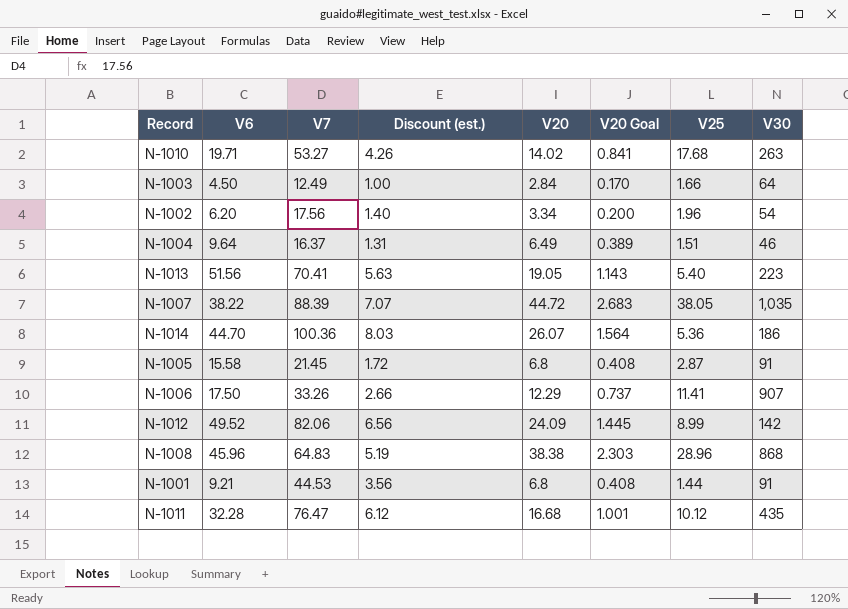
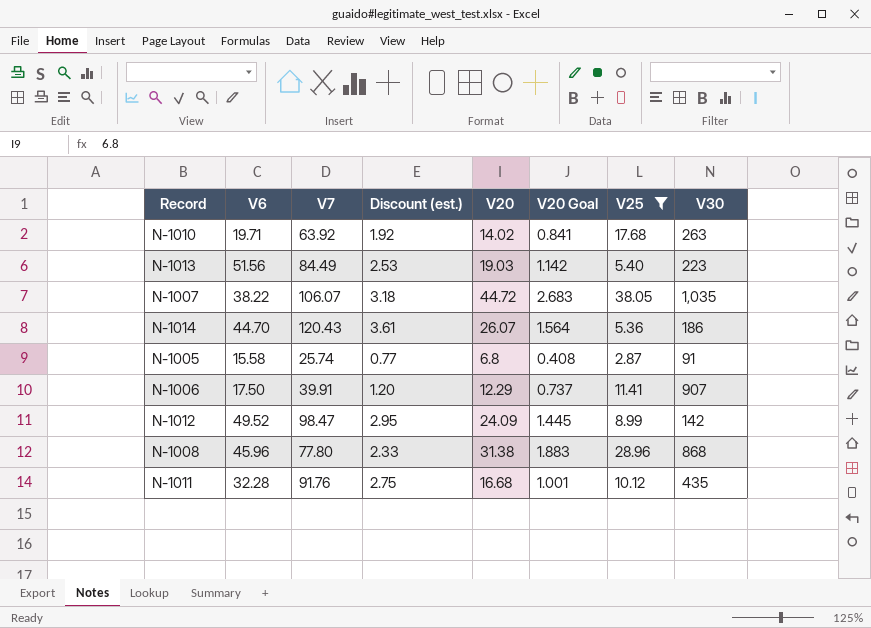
filter: none -> V25 >= 2.87
column Discount (est.) | formula: [V7] * 0.08 -> [V7] * 0.03
N-1010 | V7: 53.27 -> 63.92
N-1013 | V7: 70.41 -> 84.49
N-1013 | V20: 19.05 -> 19.03
N-1013 | V20 Goal: 1.143 -> 1.142
N-1007 | V7: 88.39 -> 106.07
N-1014 | V7: 100.36 -> 120.43
N-1005 | V7: 21.45 -> 25.74
N-1006 | V7: 33.26 -> 39.91
N-1012 | V7: 82.06 -> 98.47
N-1008 | V7: 64.83 -> 77.80
N-1008 | V20: 38.38 -> 31.38
N-1008 | V20 Goal: 2.303 -> 1.883
N-1011 | V7: 76.47 -> 91.76

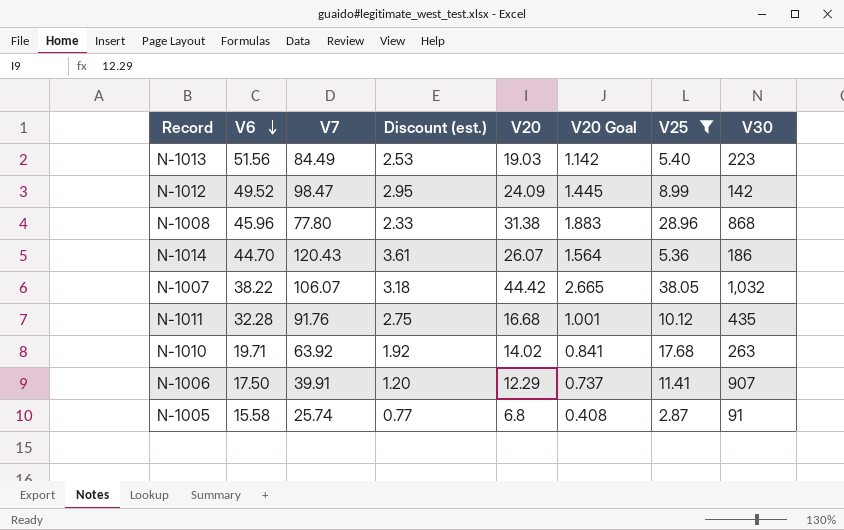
row order: none -> V6 descending
N-1007 | V20: 44.72 -> 44.42
N-1007 | V20 Goal: 2.683 -> 2.665
N-1007 | V30: 1,035 -> 1,032

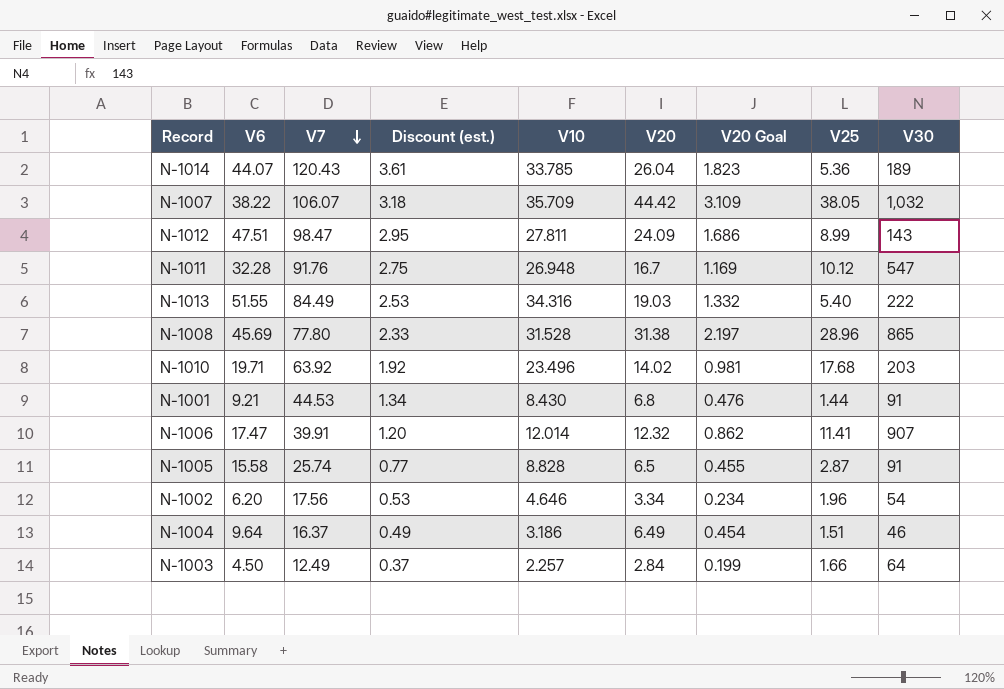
filter: V25 >= 2.87 -> none
row order: V6 descending -> V7 descending
column V10 | position: none -> 5
column V20 Goal | formula: [V20] * 0.06 -> [V20] * 0.07
N-1014 | V6: 44.70 -> 44.07
N-1014 | V20: 26.07 -> 26.04
N-1014 | V30: 186 -> 189
N-1012 | V6: 49.52 -> 47.51
N-1012 | V30: 142 -> 143
N-1011 | V20: 16.68 -> 16.7
N-1011 | V30: 435 -> 547
N-1013 | V6: 51.56 -> 51.55
N-1013 | V30: 223 -> 222
N-1008 | V6: 45.96 -> 45.69
N-1008 | V30: 868 -> 865
N-1010 | V30: 263 -> 203
N-1006 | V6: 17.50 -> 17.47
N-1006 | V20: 12.29 -> 12.32
N-1005 | V20: 6.8 -> 6.5

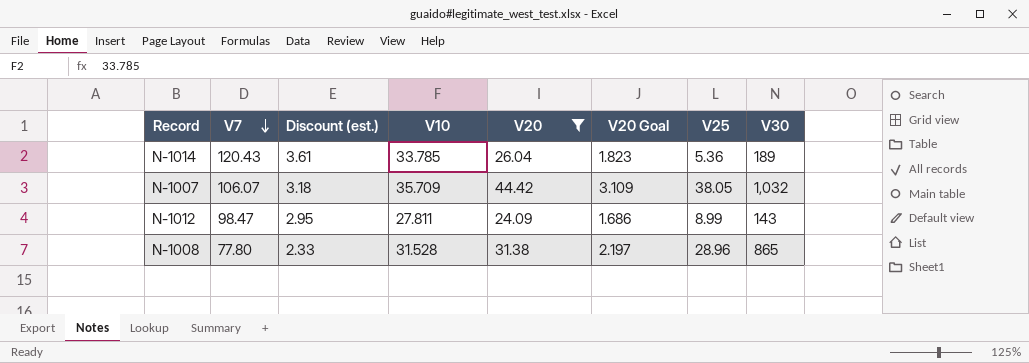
filter: none -> V20 >= 24.09
column V6 | position: 2 -> none

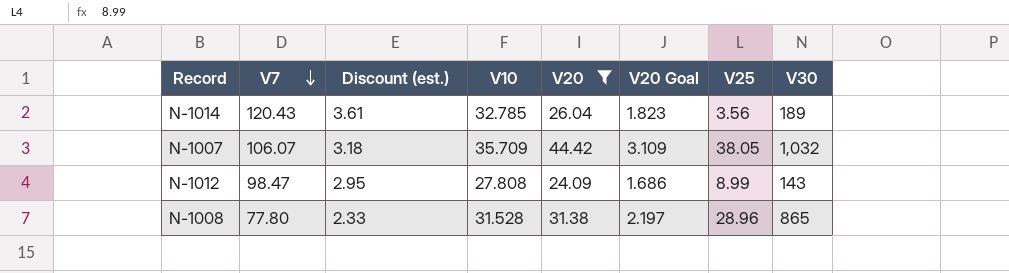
N-1014 | V10: 33.785 -> 32.785
N-1014 | V25: 5.36 -> 3.56
N-1012 | V10: 27.811 -> 27.808

